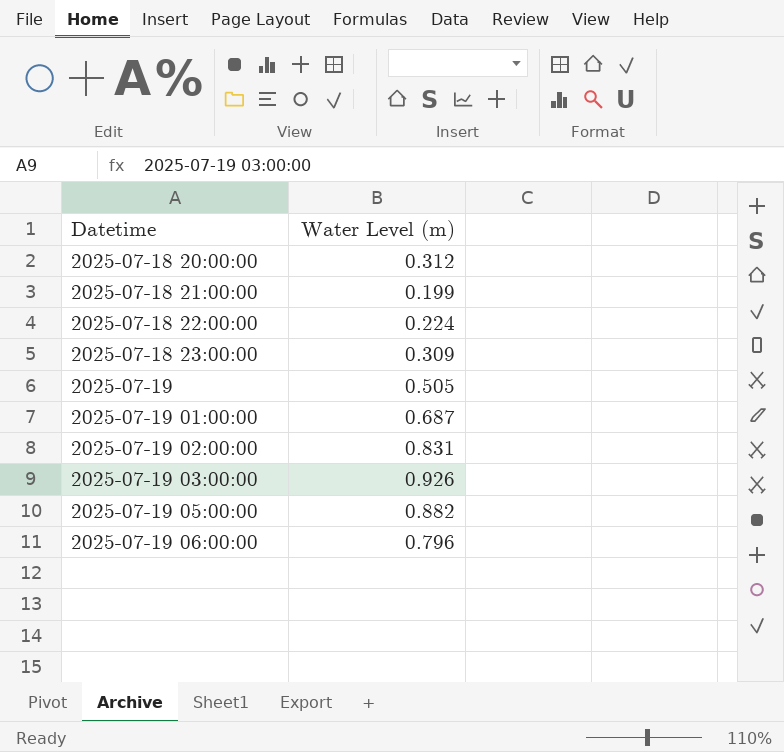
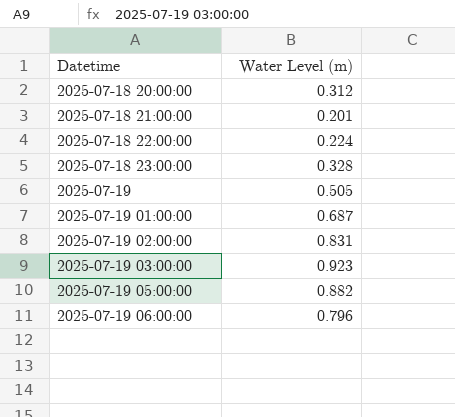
2025-07-18 21:00:00 | Water Level (m): 0.199 -> 0.201
2025-07-18 23:00:00 | Water Level (m): 0.309 -> 0.328
2025-07-19 03:00:00 | Water Level (m): 0.926 -> 0.923

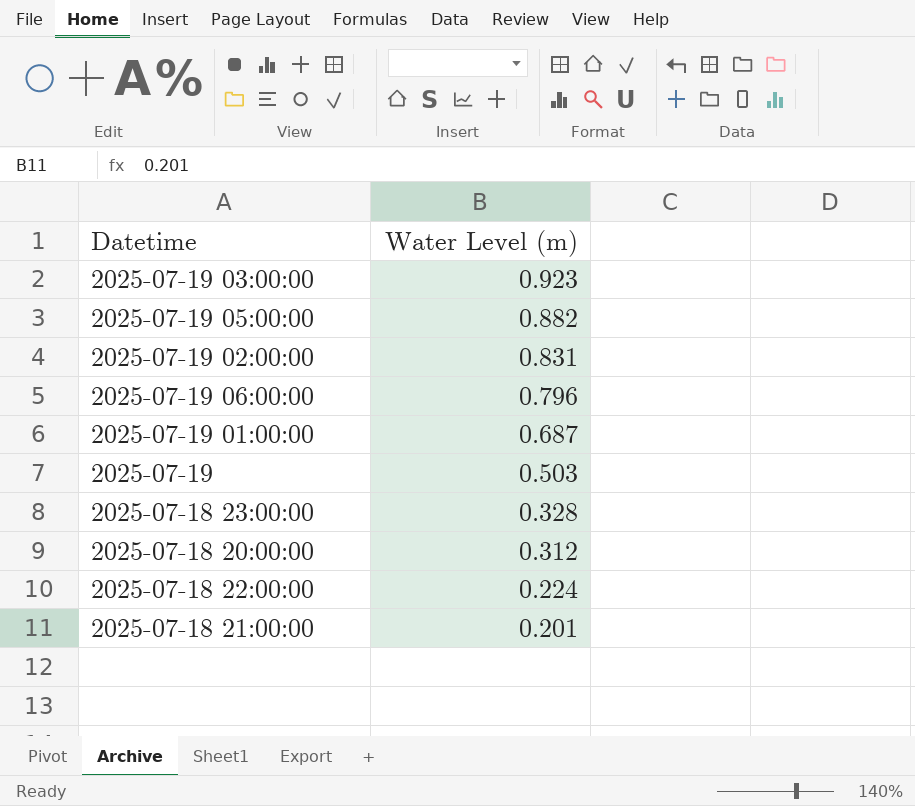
row order: Datetime ascending -> Water Level (m) descending
2025-07-19 | Water Level (m): 0.505 -> 0.503

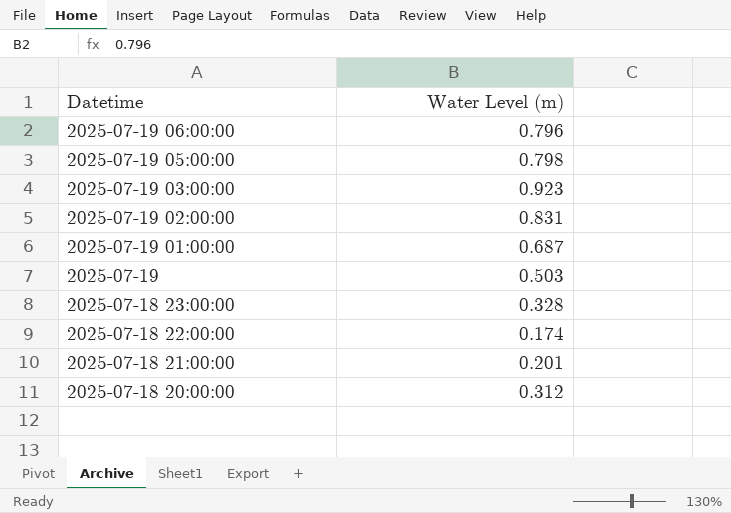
row order: Water Level (m) descending -> Datetime descending
2025-07-19 05:00:00 | Water Level (m): 0.882 -> 0.798
2025-07-18 22:00:00 | Water Level (m): 0.224 -> 0.174

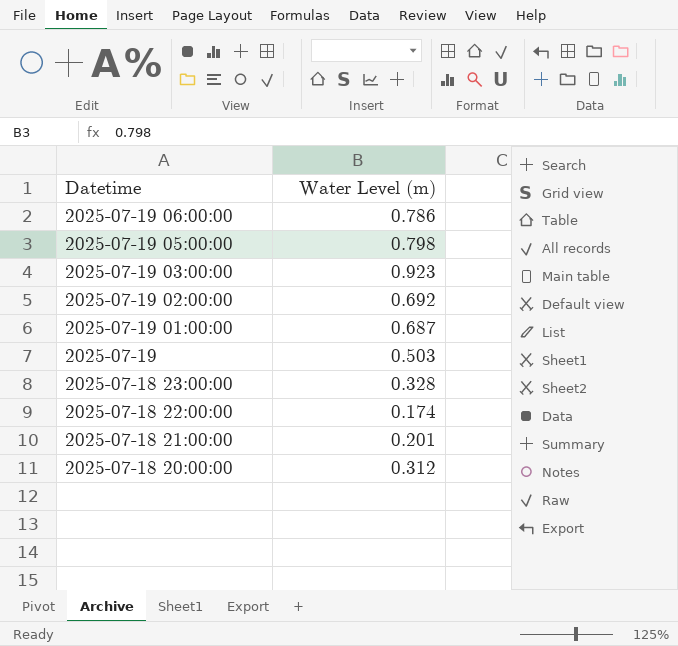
2025-07-19 06:00:00 | Water Level (m): 0.796 -> 0.786
2025-07-19 02:00:00 | Water Level (m): 0.831 -> 0.692

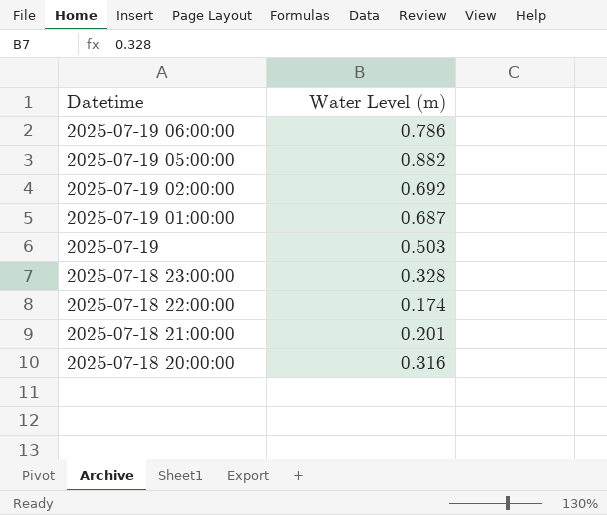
row 2025-07-19 03:00:00: 0.923 -> none
2025-07-19 05:00:00 | Water Level (m): 0.798 -> 0.882
2025-07-18 20:00:00 | Water Level (m): 0.312 -> 0.316

